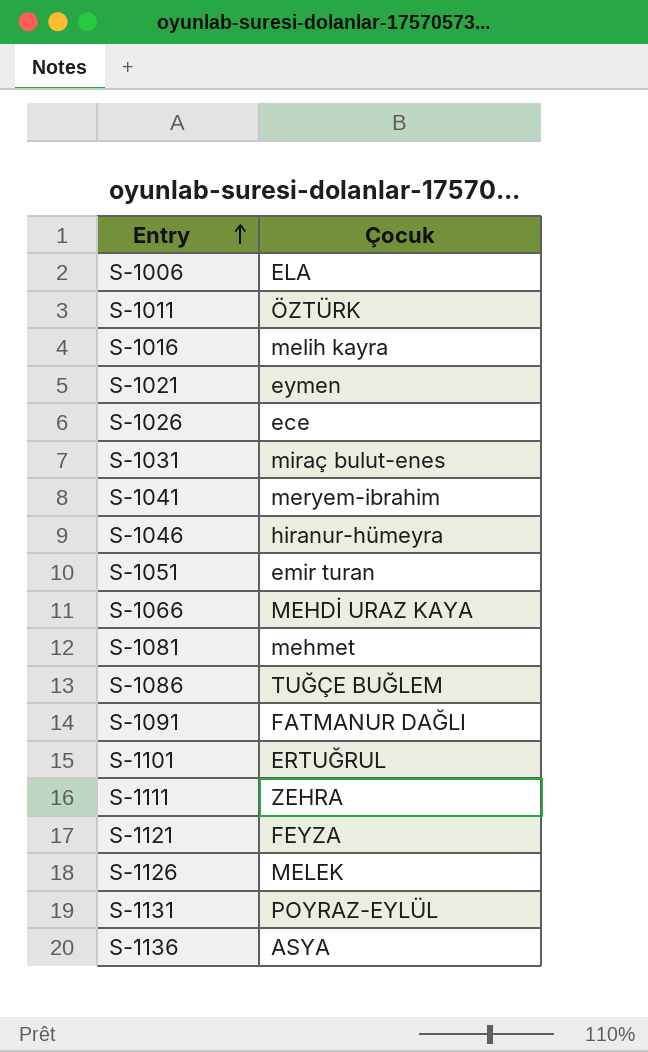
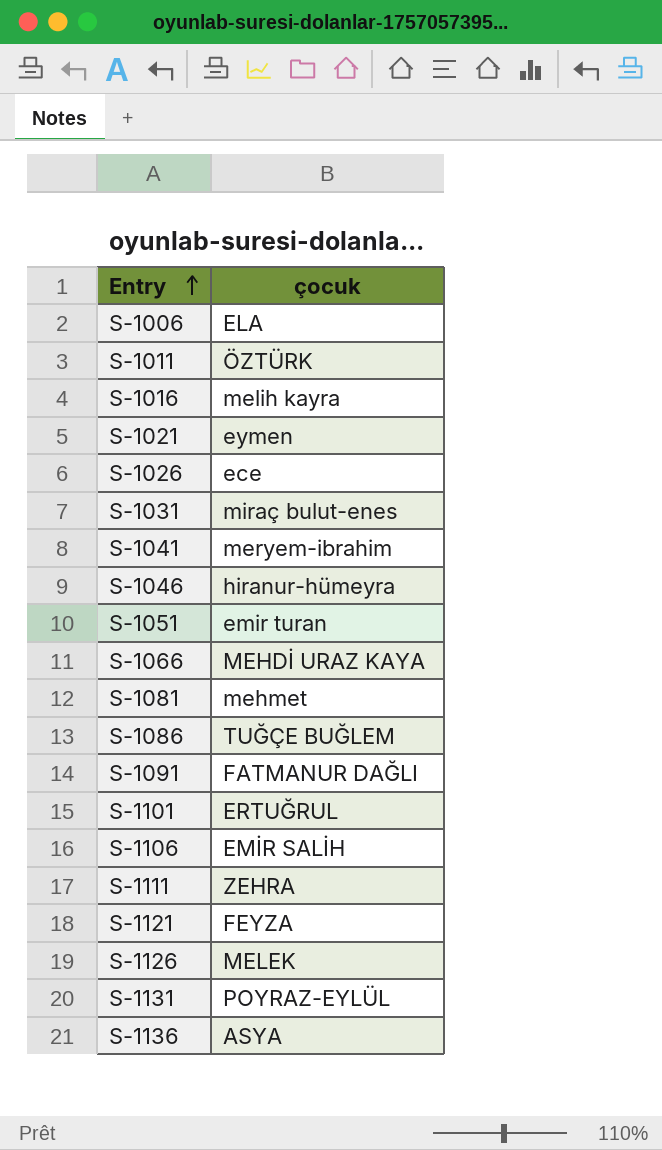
column name: Çocuk -> çocuk
row S-1106: none -> EMİR SALİH

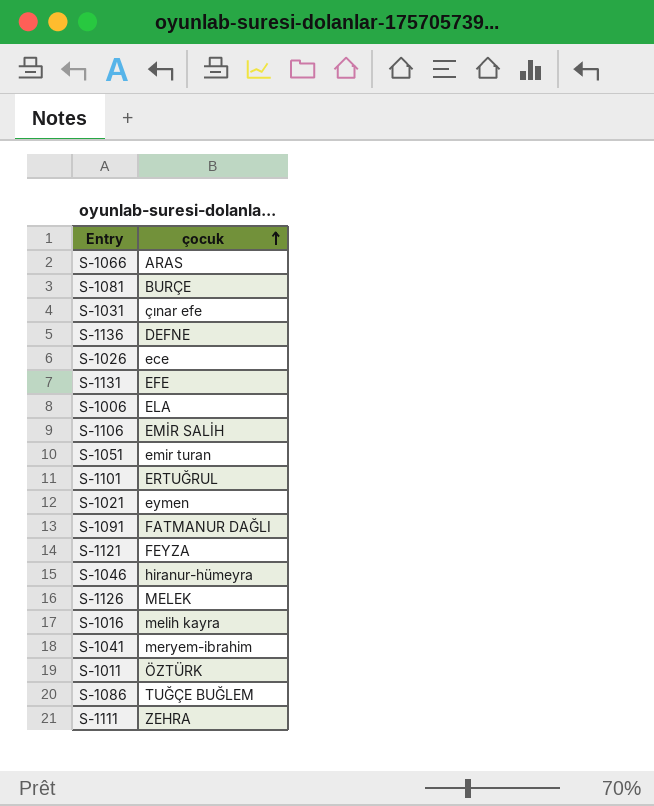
row order: Entry ascending -> çocuk ascending
S-1066 | çocuk: MEHDİ URAZ KAYA -> ARAS
S-1081 | çocuk: mehmet -> BURÇE
S-1031 | çocuk: miraç bulut-enes -> çınar efe
S-1136 | çocuk: ASYA -> DEFNE
S-1131 | çocuk: POYRAZ-EYLÜL -> EFE

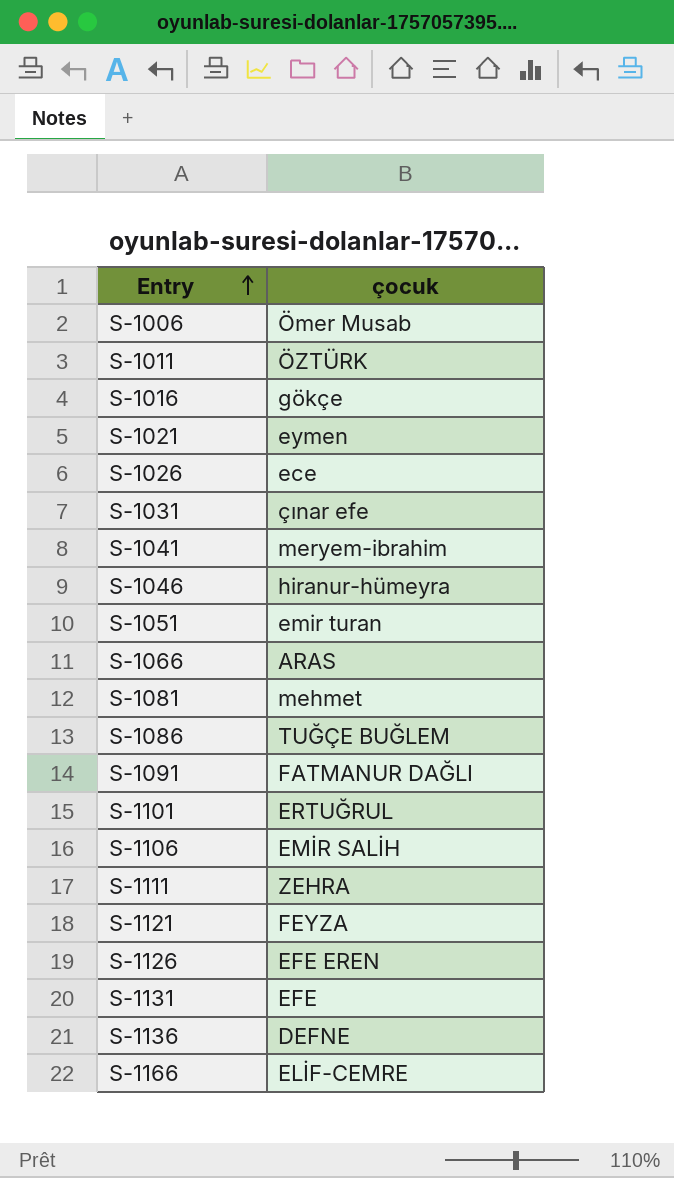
row order: çocuk ascending -> Entry ascending
S-1006 | çocuk: ELA -> Ömer Musab
S-1016 | çocuk: melih kayra -> gökçe
S-1081 | çocuk: BURÇE -> mehmet
S-1126 | çocuk: MELEK -> EFE EREN
row S-1166: none -> ELİF-CEMRE

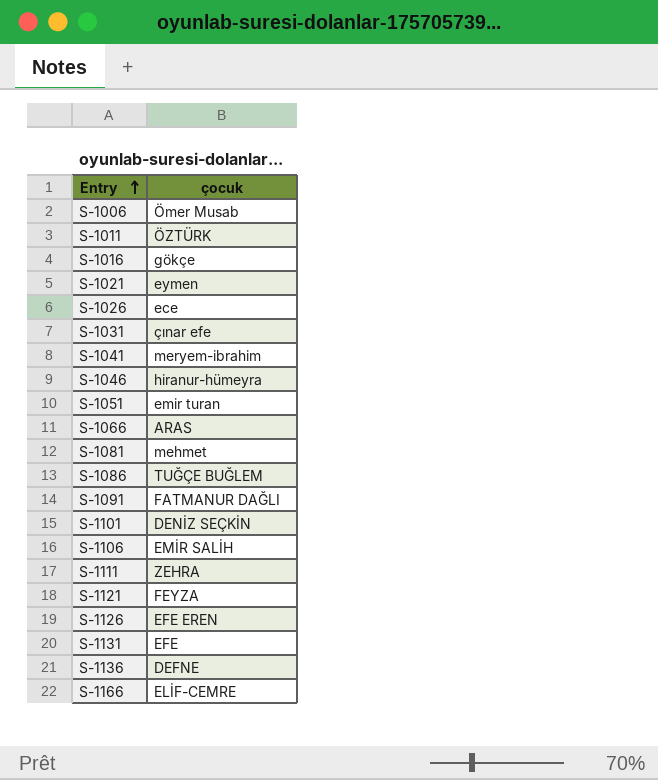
S-1101 | çocuk: ERTUĞRUL -> DENİZ SEÇKİN

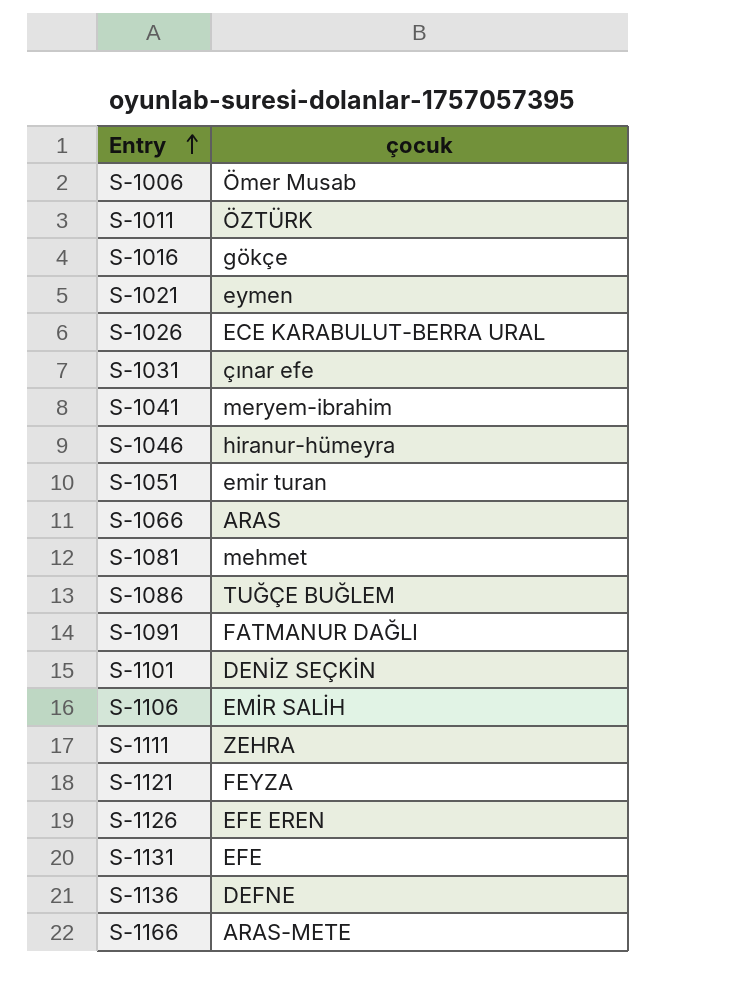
S-1026 | çocuk: ece -> ECE KARABULUT-BERRA URAL
S-1166 | çocuk: ELİF-CEMRE -> ARAS-METE

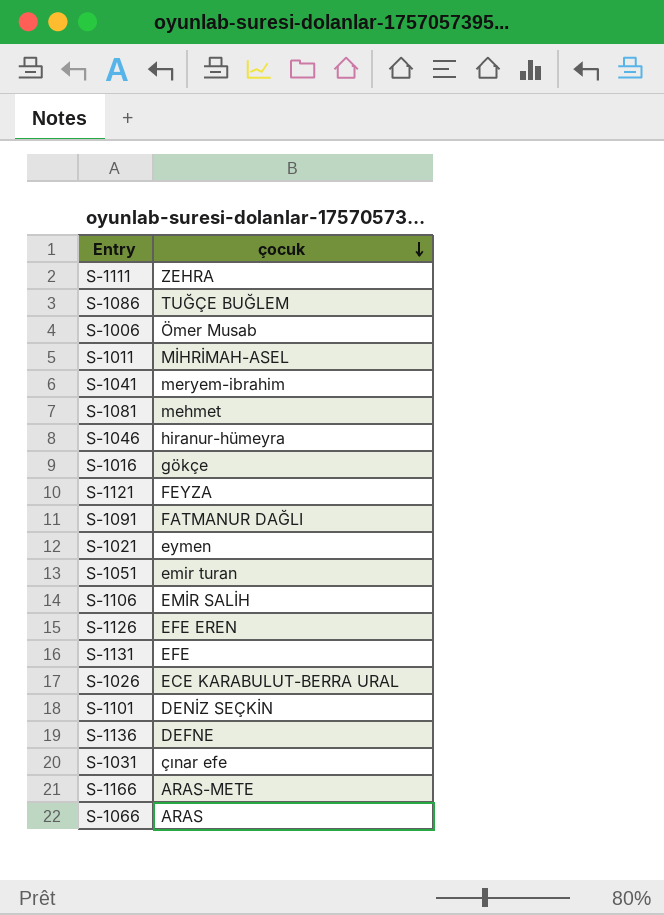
row order: Entry ascending -> çocuk descending
S-1011 | çocuk: ÖZTÜRK -> MİHRİMAH-ASEL

